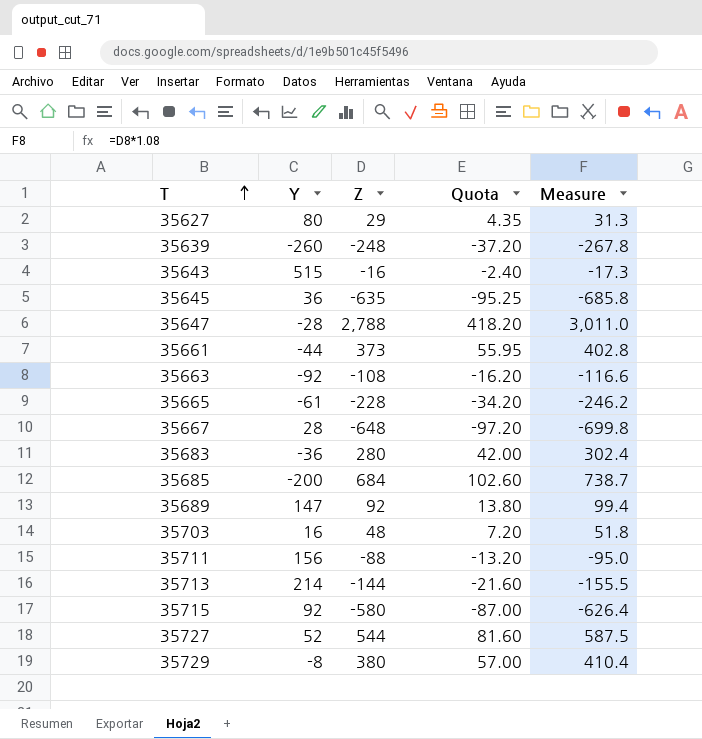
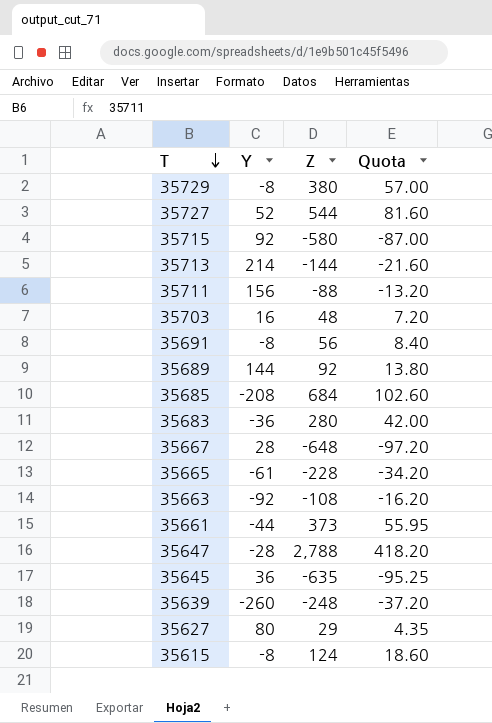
row order: T ascending -> T descending
column Measure | formula: [Z] * 1.08 -> none
row 35643: 515 | -16 | -2.40 | -17.3 -> none
row 35691: none -> -8 | 56 | 8.40
35689 | Y: 147 -> 144
35685 | Y: -200 -> -208
row 35615: none -> -8 | 124 | 18.60

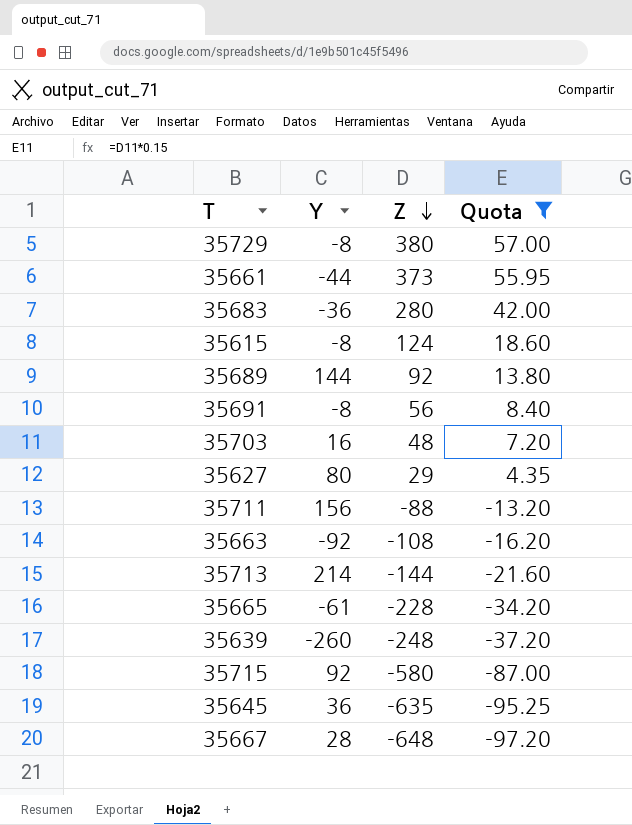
filter: none -> Quota <= 57.00
row order: T descending -> Z descending

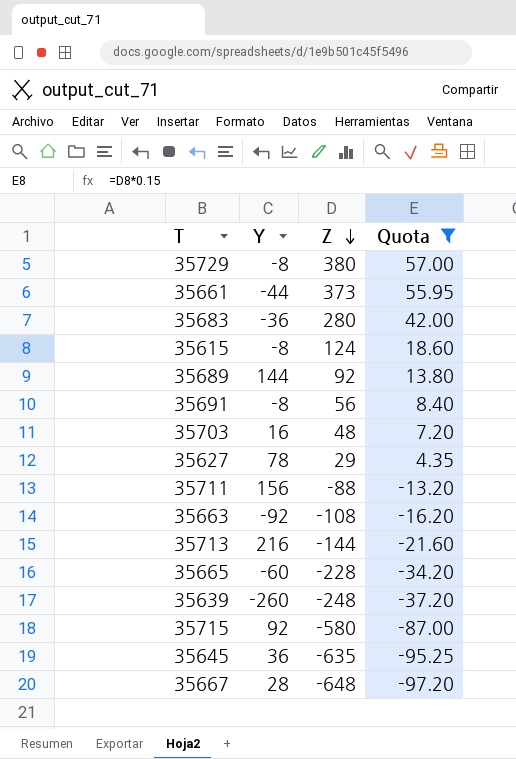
35627 | Y: 80 -> 78
35713 | Y: 214 -> 216
35665 | Y: -61 -> -60

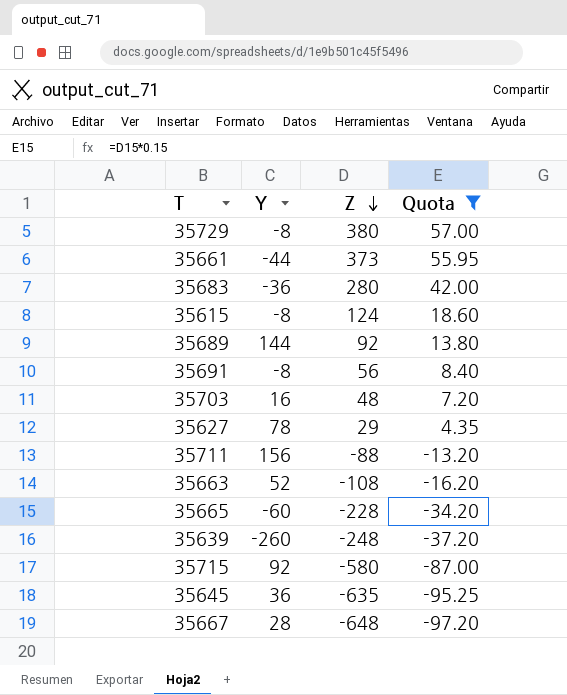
row 35713: 216 | -144 | -21.60 -> none
35663 | Y: -92 -> 52

